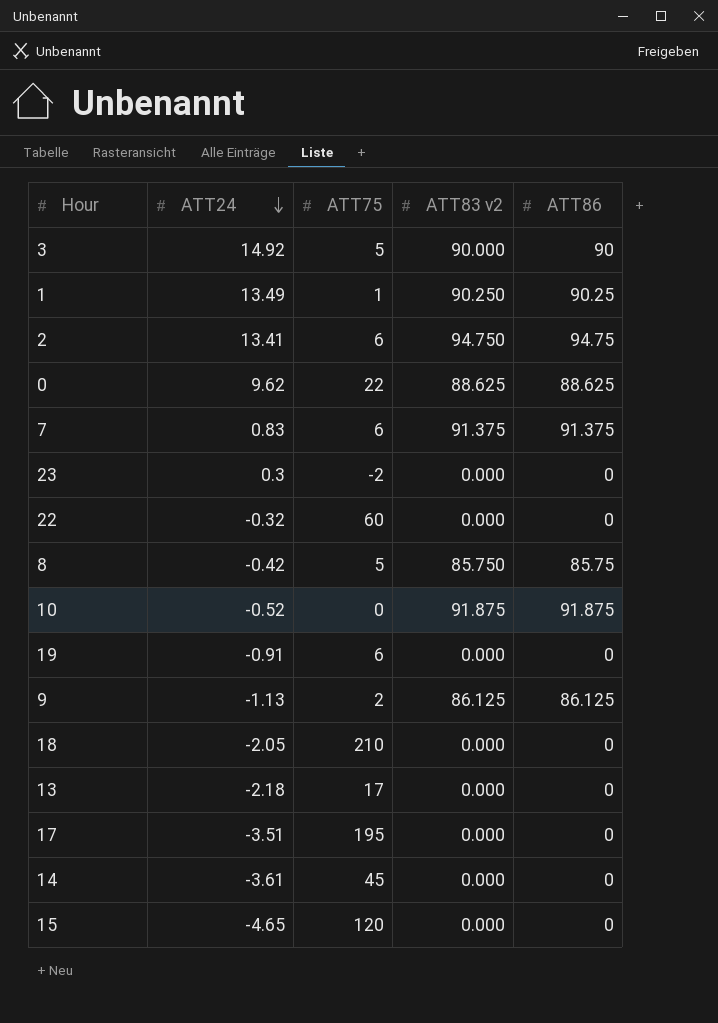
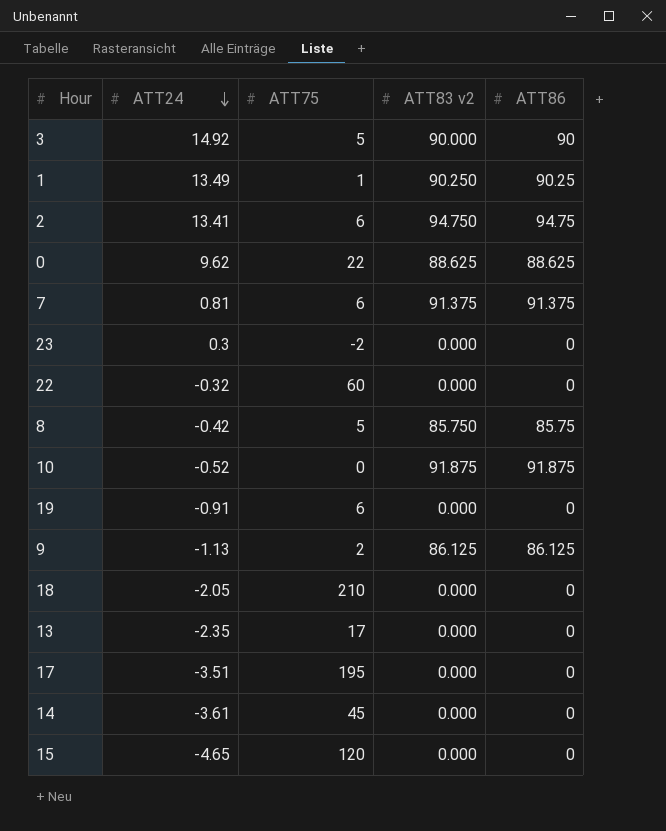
7 | ATT24: 0.83 -> 0.81
13 | ATT24: -2.18 -> -2.35

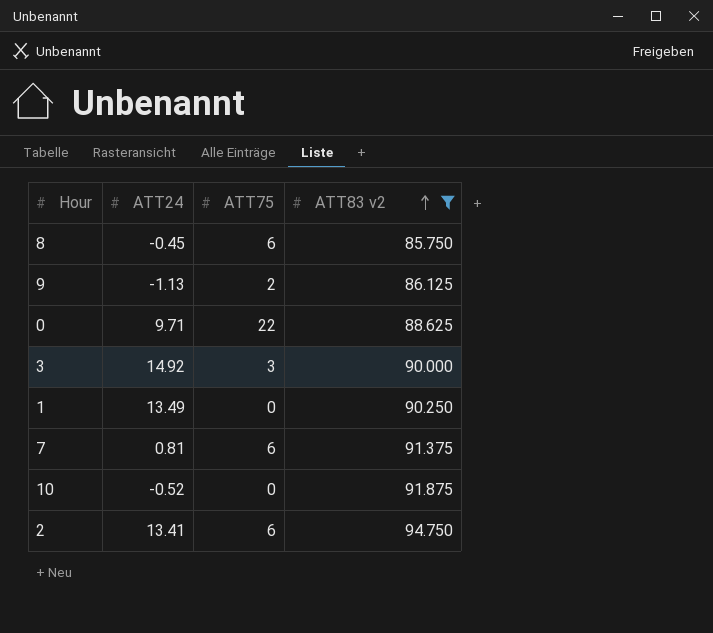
filter: none -> ATT83 v2 != 0.000
row order: ATT24 descending -> ATT83 v2 ascending
column ATT86 | position: 5 -> none
8 | ATT24: -0.42 -> -0.45
8 | ATT75: 5 -> 6
0 | ATT24: 9.62 -> 9.71
3 | ATT75: 5 -> 3
1 | ATT75: 1 -> 0

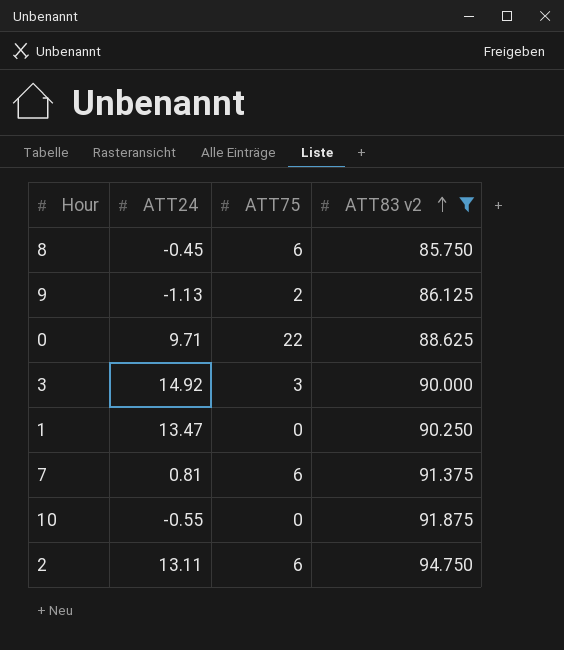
1 | ATT24: 13.49 -> 13.47
10 | ATT24: -0.52 -> -0.55
2 | ATT24: 13.41 -> 13.11

